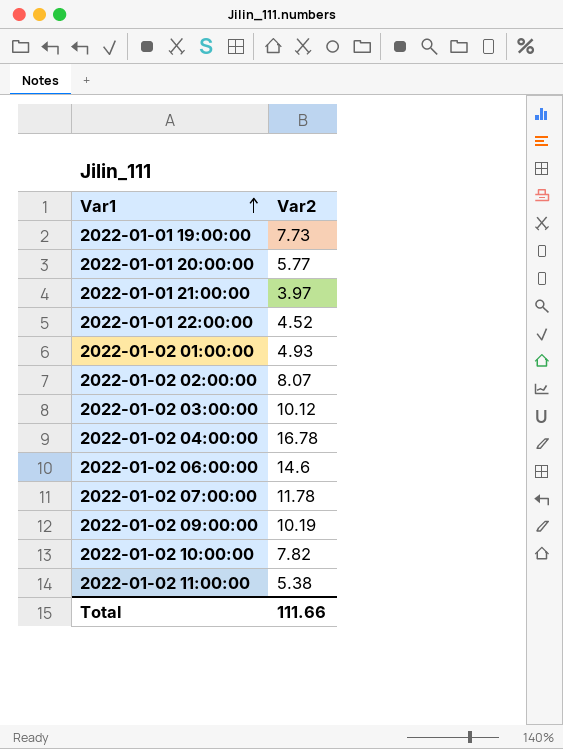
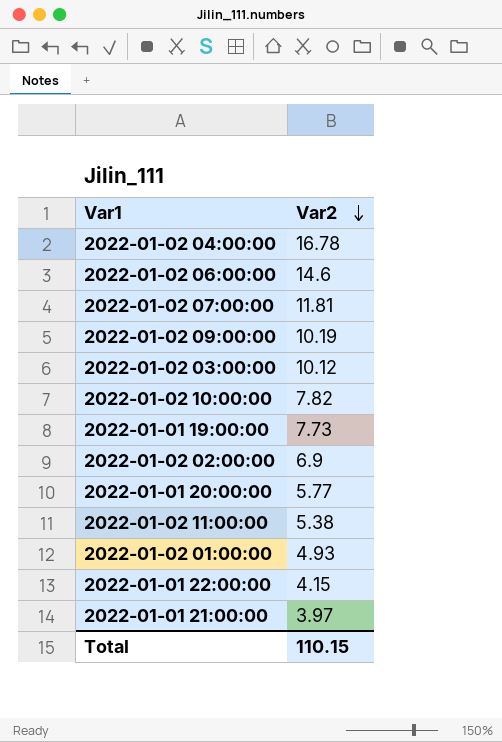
row order: Var1 ascending -> Var2 descending
2022-01-02 07:00:00 | Var2: 11.78 -> 11.81
2022-01-02 02:00:00 | Var2: 8.07 -> 6.9
2022-01-01 22:00:00 | Var2: 4.52 -> 4.15
Total | Var2: 111.66 -> 110.15

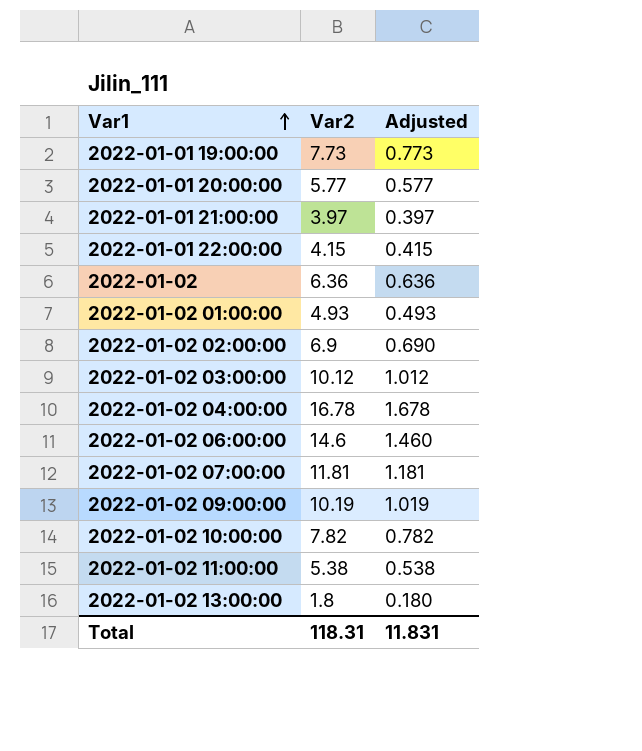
row order: Var2 descending -> Var1 ascending
column Adjusted | formula: none -> [Var2] * 0.1
row 2022-01-02: none -> 6.36 | 0.636
row 2022-01-02 13:00:00: none -> 1.8 | 0.180
Total | Var2: 110.15 -> 118.31

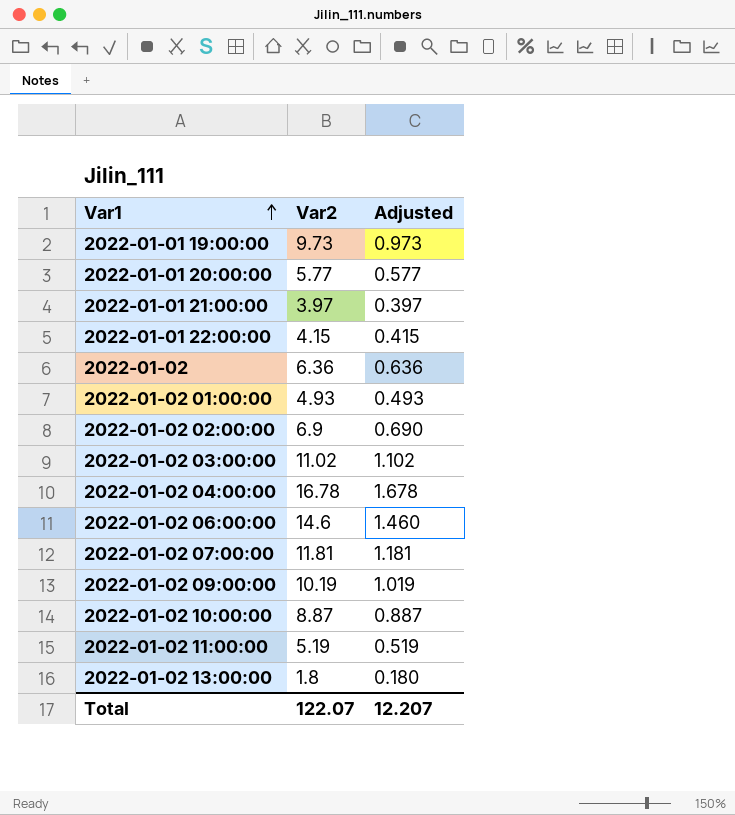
2022-01-01 19:00:00 | Var2: 7.73 -> 9.73
2022-01-01 19:00:00 | Adjusted: 0.773 -> 0.973
2022-01-02 03:00:00 | Var2: 10.12 -> 11.02
2022-01-02 03:00:00 | Adjusted: 1.012 -> 1.102
2022-01-02 10:00:00 | Var2: 7.82 -> 8.87
2022-01-02 10:00:00 | Adjusted: 0.782 -> 0.887
2022-01-02 11:00:00 | Var2: 5.38 -> 5.19
2022-01-02 11:00:00 | Adjusted: 0.538 -> 0.519
Total | Var2: 118.31 -> 122.07
Total | Adjusted: 11.831 -> 12.207

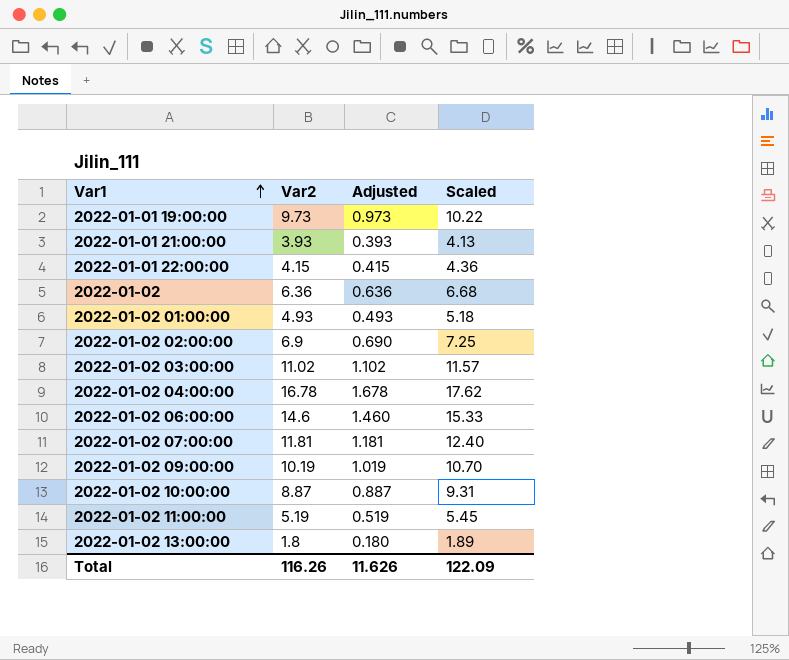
column Scaled | formula: none -> [Var2] * 1.05
row 2022-01-01 20:00:00: 5.77 | 0.577 -> none
2022-01-01 21:00:00 | Var2: 3.97 -> 3.93
2022-01-01 21:00:00 | Adjusted: 0.397 -> 0.393
Total | Var2: 122.07 -> 116.26
Total | Adjusted: 12.207 -> 11.626

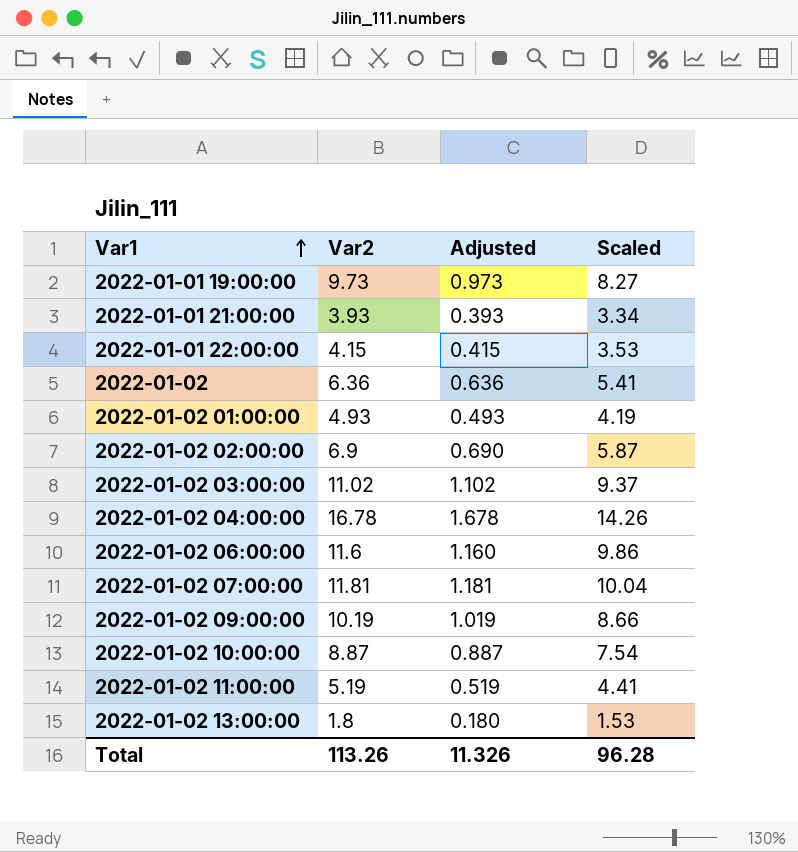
column Scaled | formula: [Var2] * 1.05 -> [Var2] * 0.85
2022-01-02 06:00:00 | Var2: 14.6 -> 11.6
2022-01-02 06:00:00 | Adjusted: 1.460 -> 1.160
Total | Var2: 116.26 -> 113.26
Total | Adjusted: 11.626 -> 11.326
Total | Scaled: 122.09 -> 96.28

